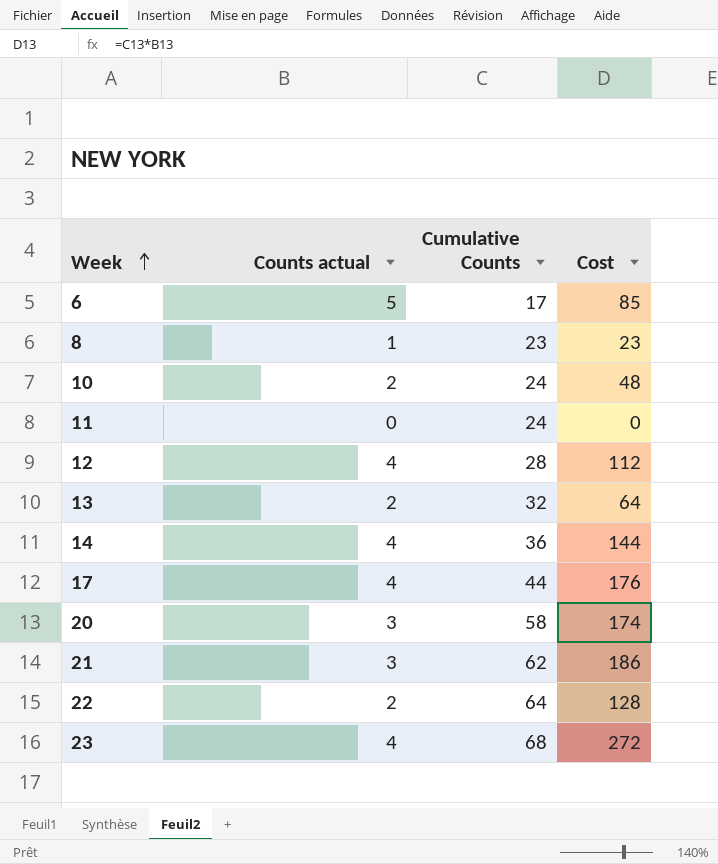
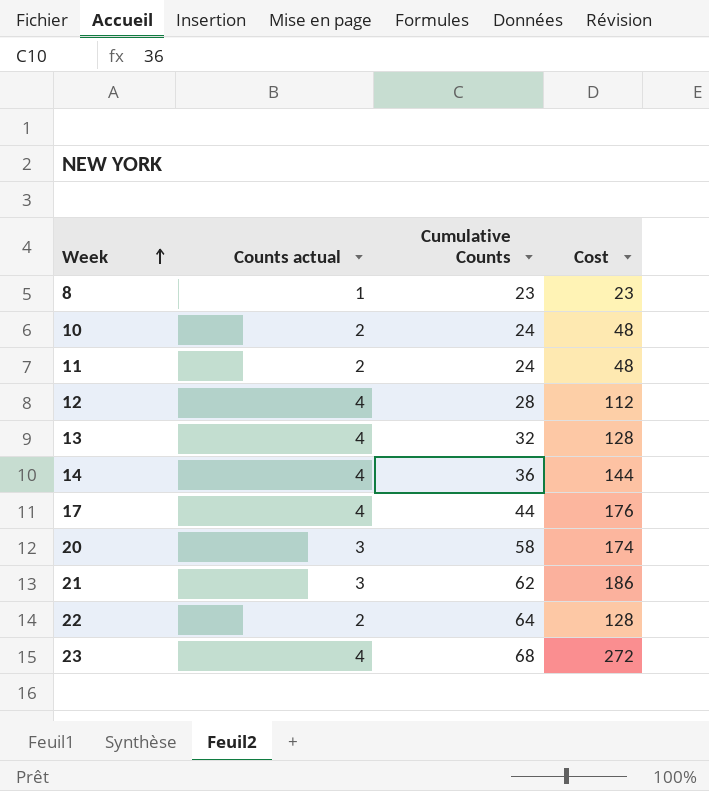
row 6: 5 | 17 | 85 -> none
11 | Counts actual: 0 -> 2
11 | Cost: 0 -> 48
13 | Counts actual: 2 -> 4
13 | Cost: 64 -> 128

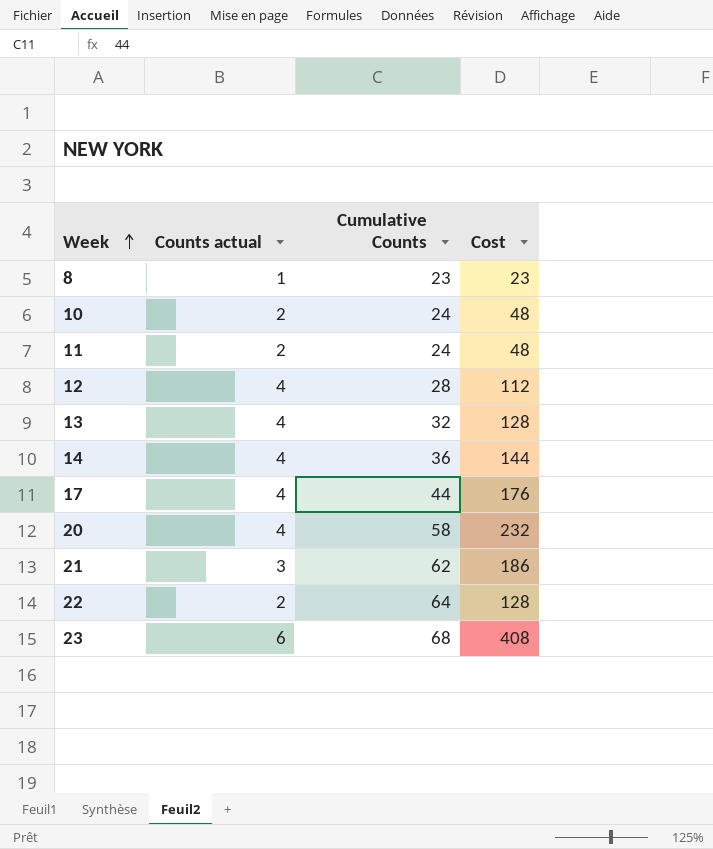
20 | Counts actual: 3 -> 4
20 | Cost: 174 -> 232
23 | Counts actual: 4 -> 6
23 | Cost: 272 -> 408

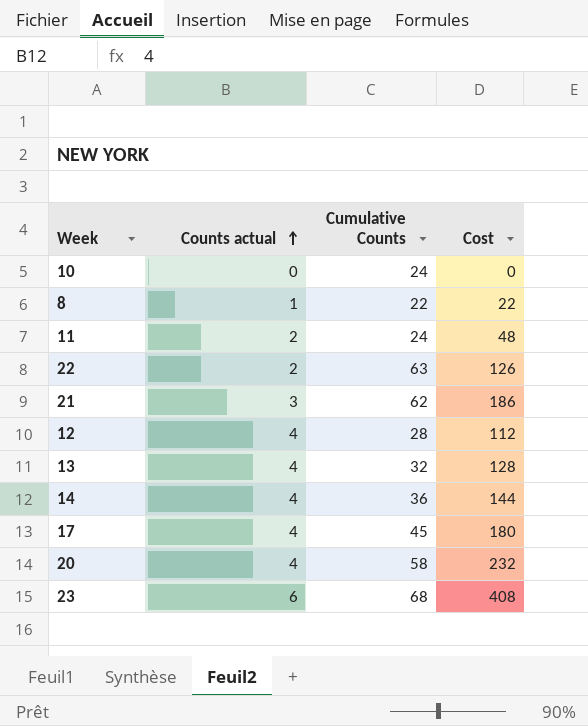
row order: Week ascending -> Counts actual ascending
10 | Counts actual: 2 -> 0
10 | Cost: 48 -> 0
8 | Cumulative Counts: 23 -> 22
8 | Cost: 23 -> 22
22 | Cumulative Counts: 64 -> 63
22 | Cost: 128 -> 126
17 | Cumulative Counts: 44 -> 45
17 | Cost: 176 -> 180

